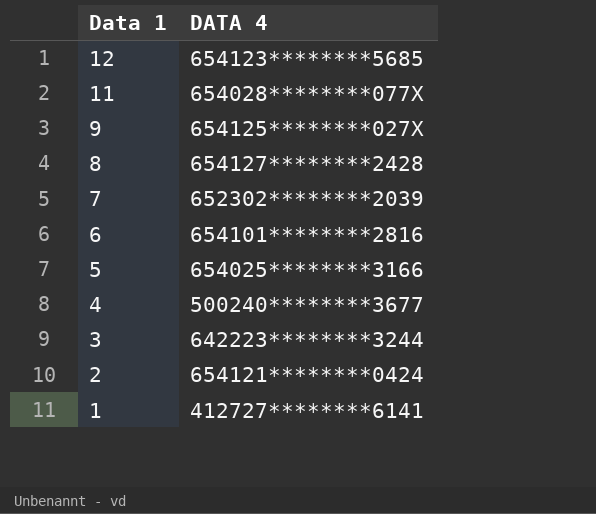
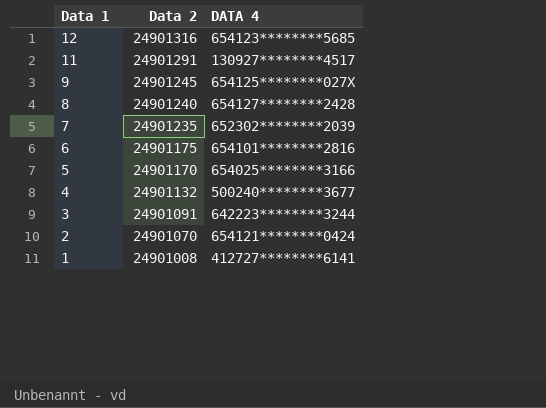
column Data 2 | position: none -> 2
11 | DATA 4: 654028********077X -> 130927********4517

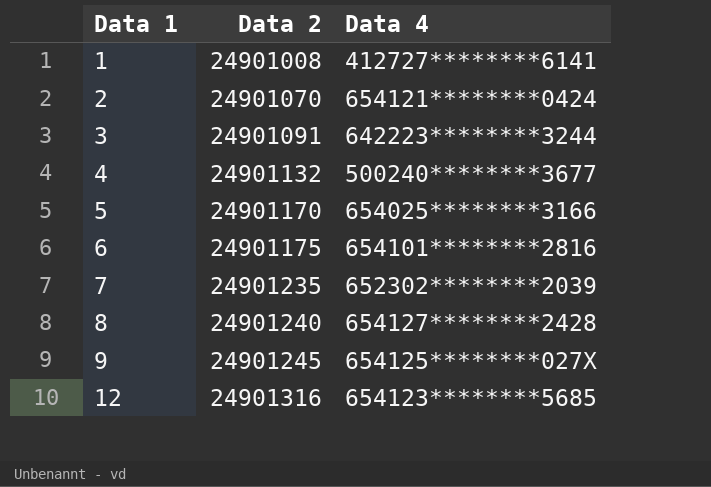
row order: Data 1 descending -> Data 1 ascending
column name: DATA 4 -> Data 4
row 11: 24901291 | 130927********4517 -> none

